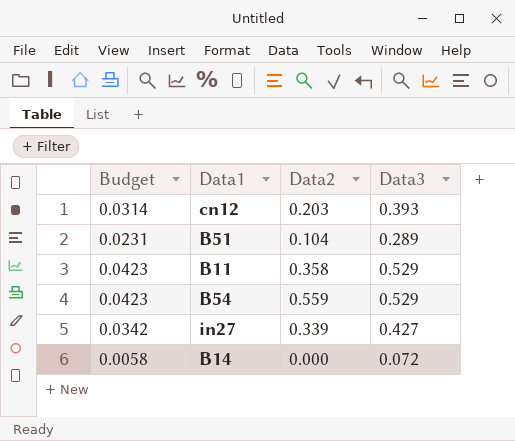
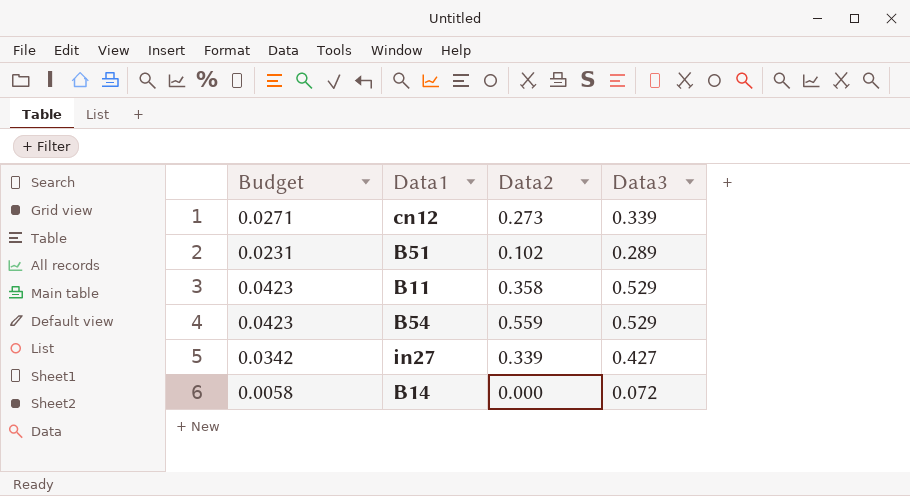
cn12 | Budget: 0.0314 -> 0.0271
cn12 | Data2: 0.203 -> 0.273
cn12 | Data3: 0.393 -> 0.339
B51 | Data2: 0.104 -> 0.102

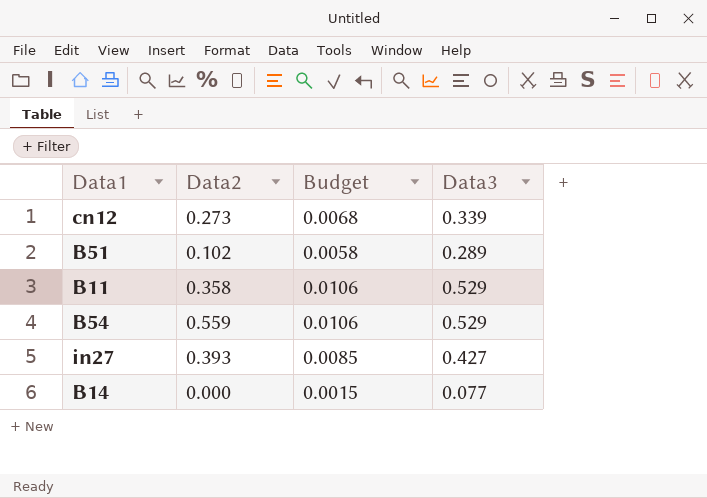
column Budget | formula: [Data3] * 0.08 -> [Data3] * 0.02
column Budget | position: 1 -> 3
in27 | Data2: 0.339 -> 0.393
B14 | Data3: 0.072 -> 0.077

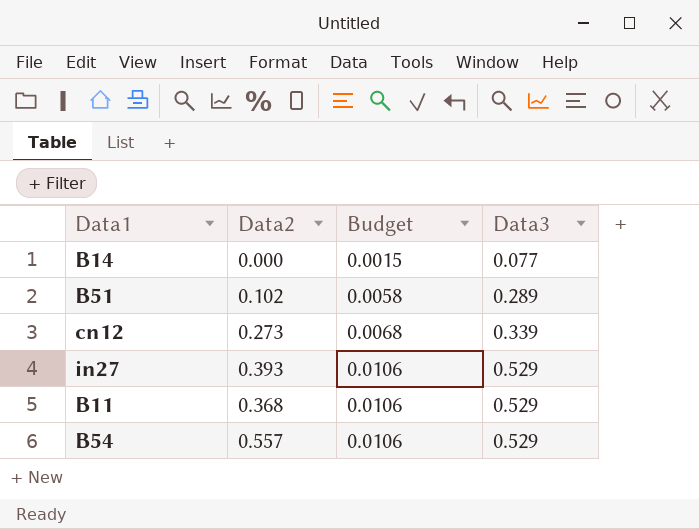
row order: none -> Budget ascending
in27 | Budget: 0.0085 -> 0.0106
in27 | Data3: 0.427 -> 0.529
B11 | Data2: 0.358 -> 0.368
B54 | Data2: 0.559 -> 0.557

